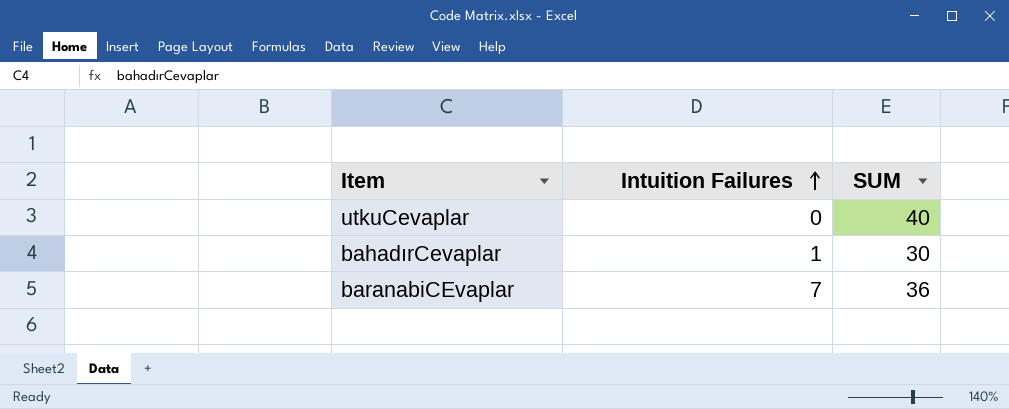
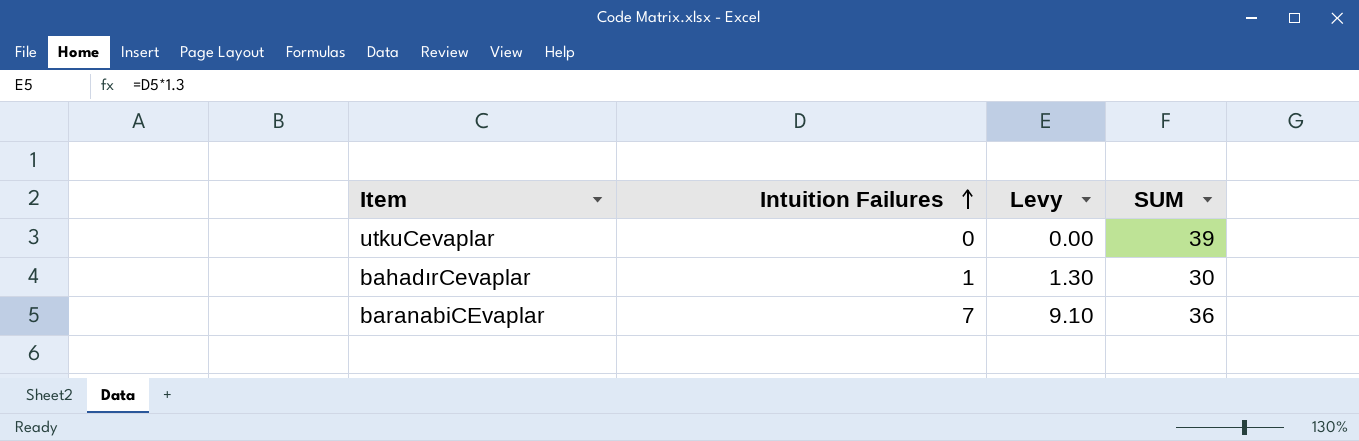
column Levy | formula: none -> [Intuition Failures] * 1.3
utkuCevaplar | SUM: 40 -> 39

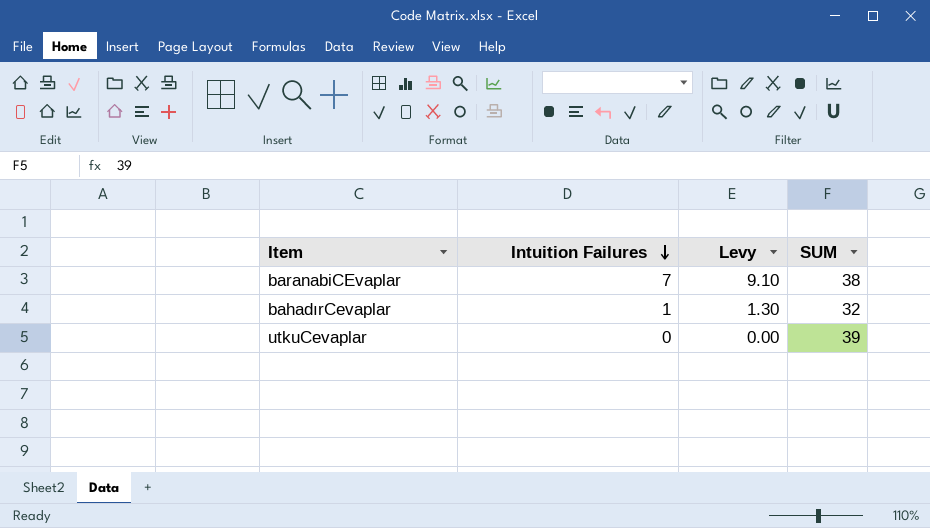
row order: Intuition Failures ascending -> Intuition Failures descending
baranabiCEvaplar | SUM: 36 -> 38
bahadırCevaplar | SUM: 30 -> 32

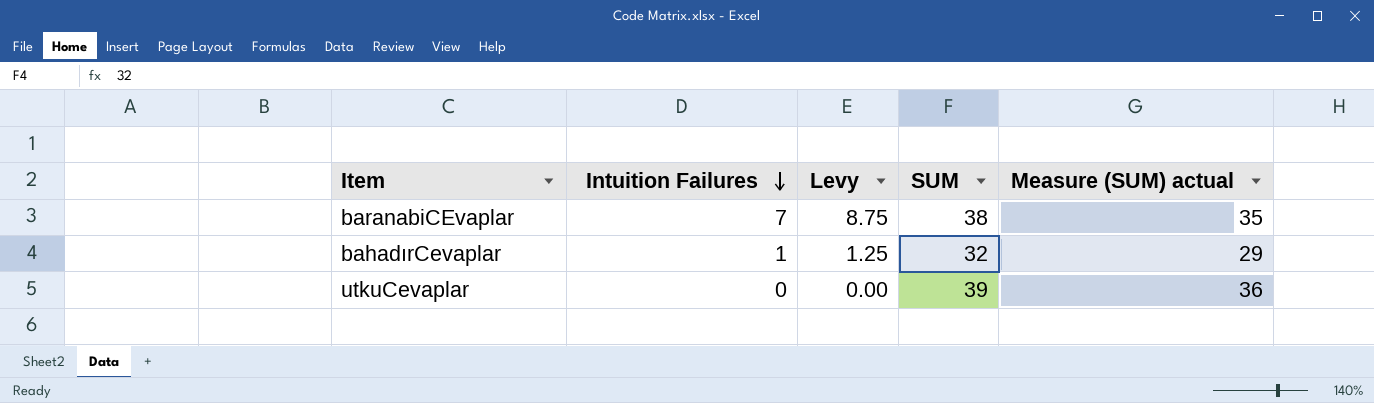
column Levy | formula: [Intuition Failures] * 1.3 -> [Intuition Failures] * 1.25
column Measure (SUM) actual | formula: none -> [SUM] - 3

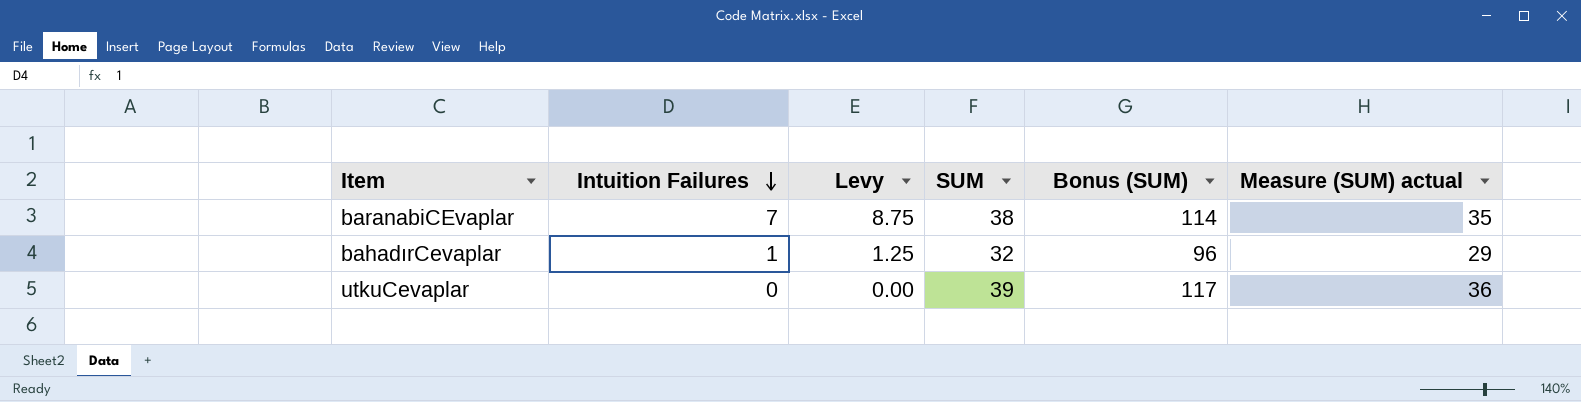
column Bonus (SUM) | formula: none -> [SUM] * 3

